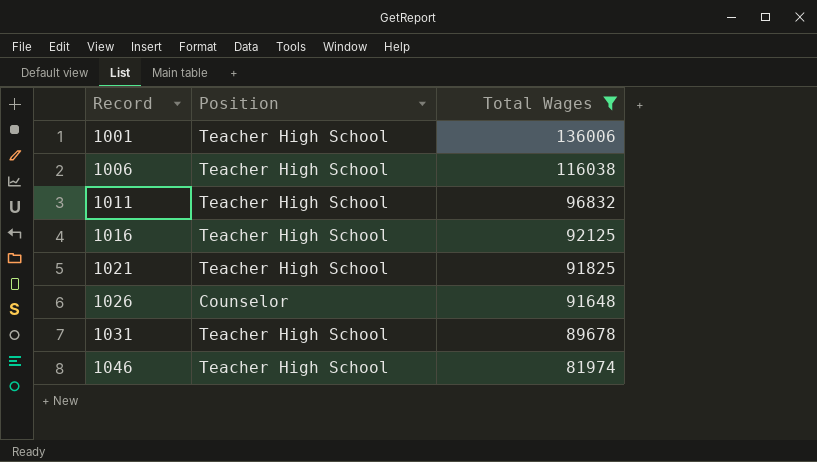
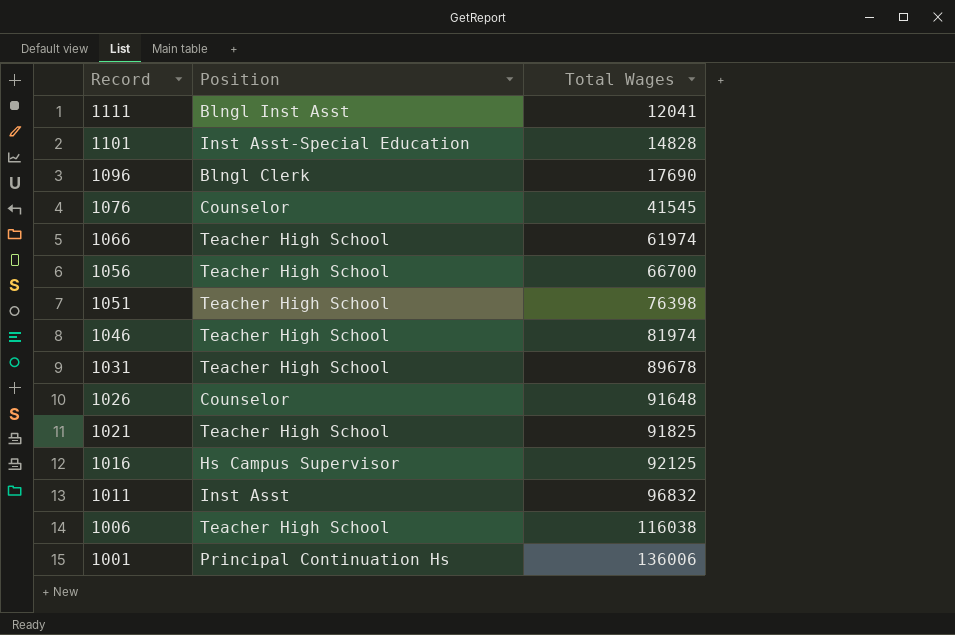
filter: Total Wages >= 81974 -> none
row order: Record ascending -> Record descending
1016 | Position: Teacher High School -> Hs Campus Supervisor
1011 | Position: Teacher High School -> Inst Asst
1001 | Position: Teacher High School -> Principal Continuation Hs

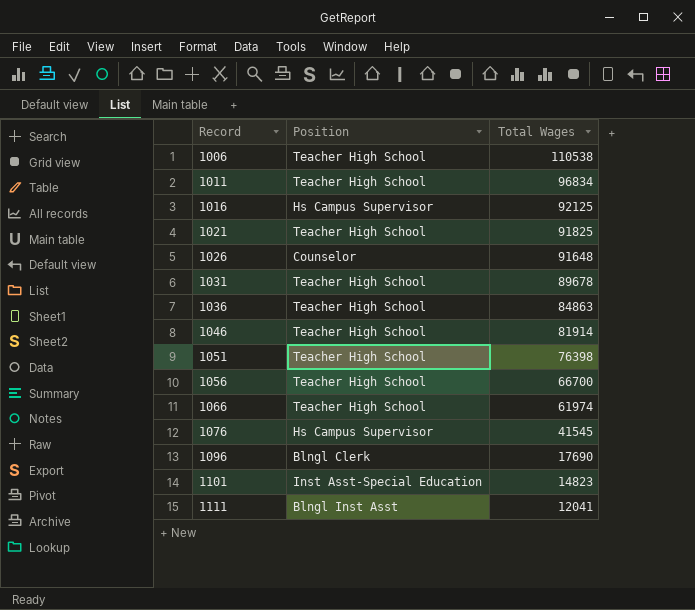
row order: Record descending -> Record ascending
row 1001: Principal Continuation Hs | 136006 -> none
1006 | Total Wages: 116038 -> 110538
1011 | Position: Inst Asst -> Teacher High School
1011 | Total Wages: 96832 -> 96834
row 1036: none -> Teacher High School | 84863
1046 | Total Wages: 81974 -> 81914
1076 | Position: Counselor -> Hs Campus Supervisor
1101 | Total Wages: 14828 -> 14823

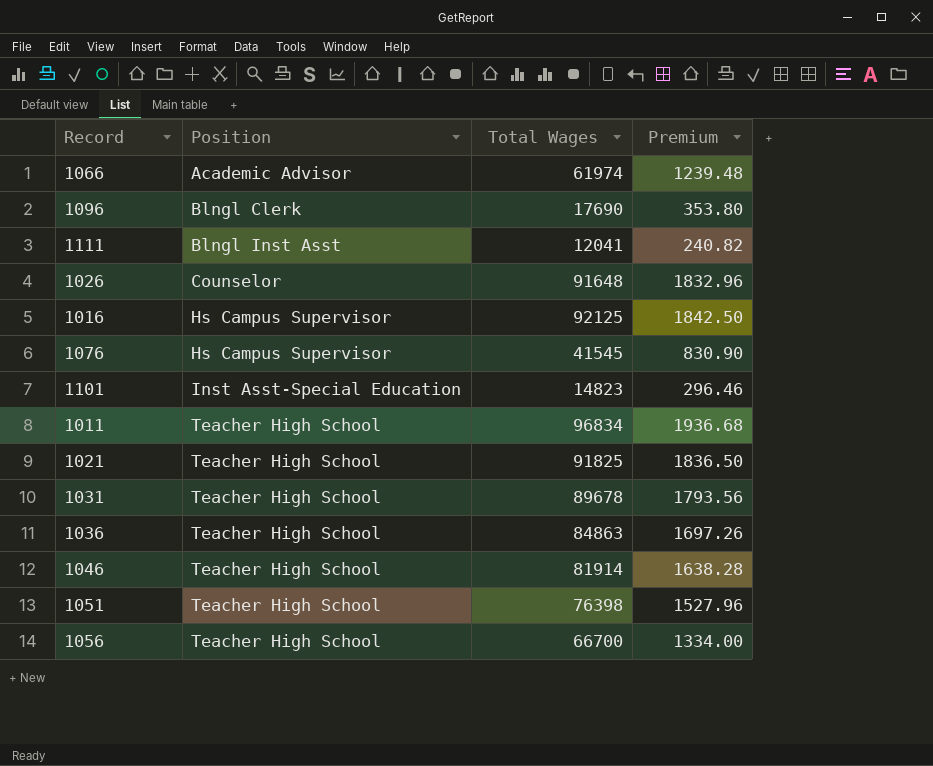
row order: Record ascending -> Position ascending
column Premium | formula: none -> [Total Wages] * 0.02
row 1006: Teacher High School | 110538 -> none
1066 | Position: Teacher High School -> Academic Advisor

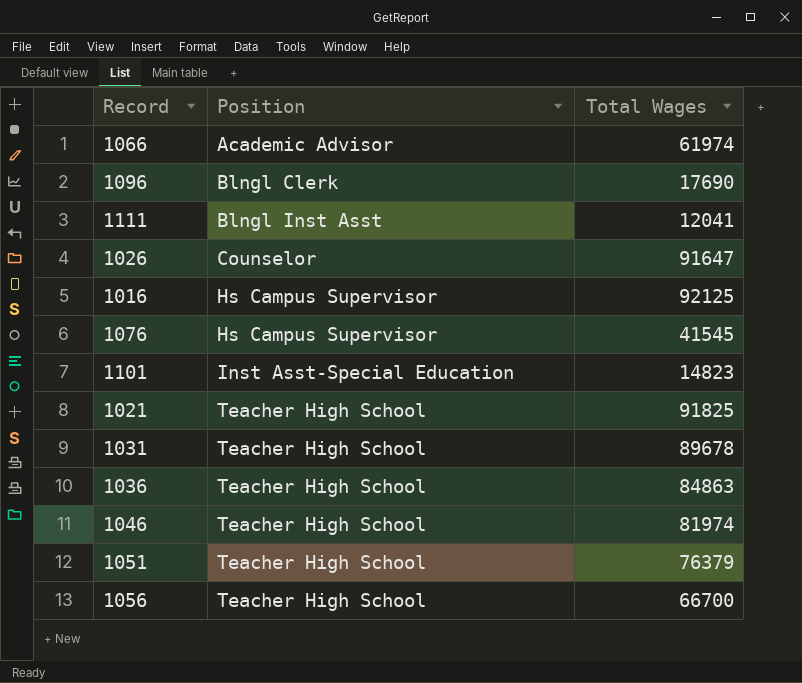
column Premium | formula: [Total Wages] * 0.02 -> none
row 1011: Teacher High School | 96834 | 1936.68 -> none
1026 | Total Wages: 91648 -> 91647
1046 | Total Wages: 81914 -> 81974
1051 | Total Wages: 76398 -> 76379

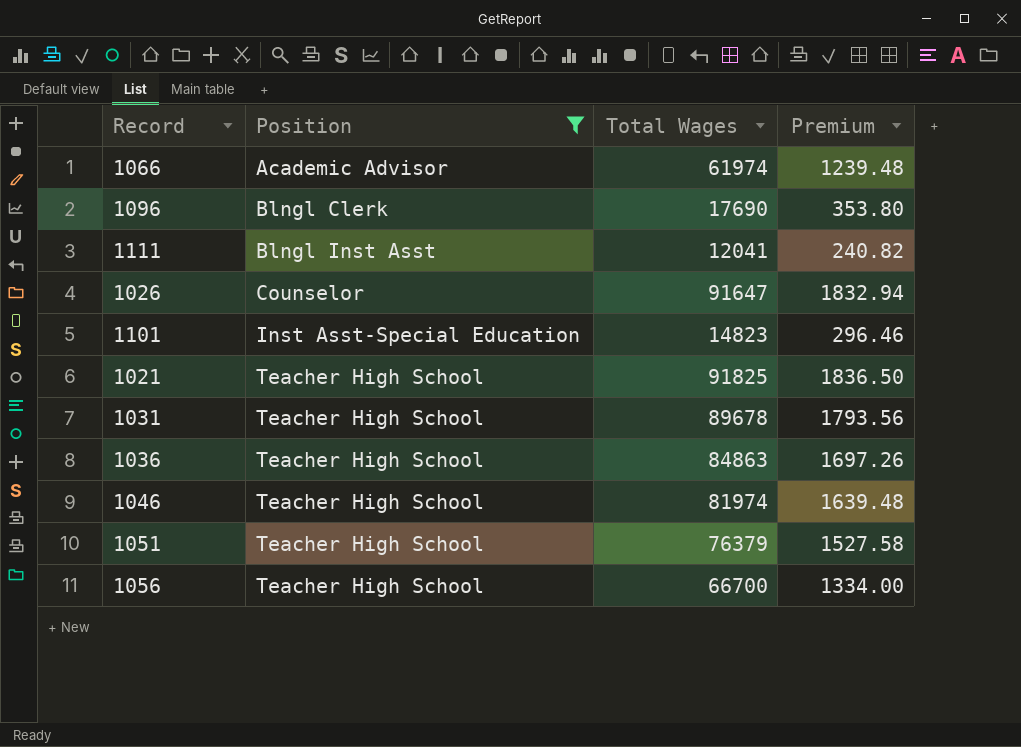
filter: none -> Position != Hs Campus Supervisor
column Premium | formula: none -> [Total Wages] * 0.02

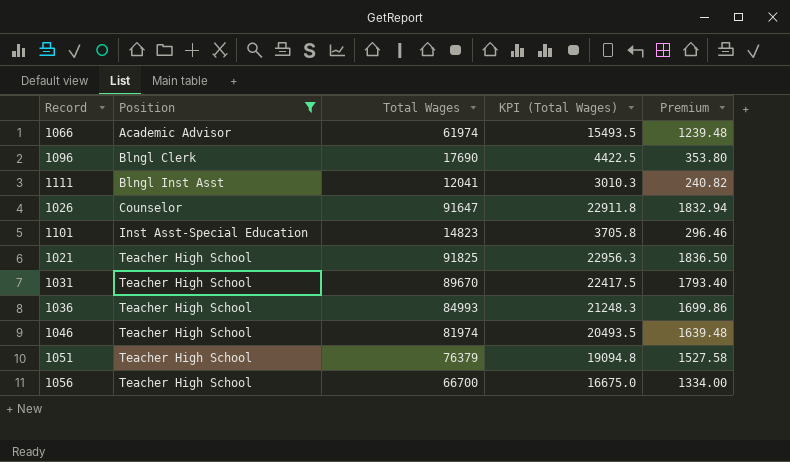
column KPI (Total Wages) | formula: none -> [Total Wages] * 0.25
1031 | Total Wages: 89678 -> 89670
1031 | Premium: 1793.56 -> 1793.40
1036 | Total Wages: 84863 -> 84993
1036 | Premium: 1697.26 -> 1699.86

